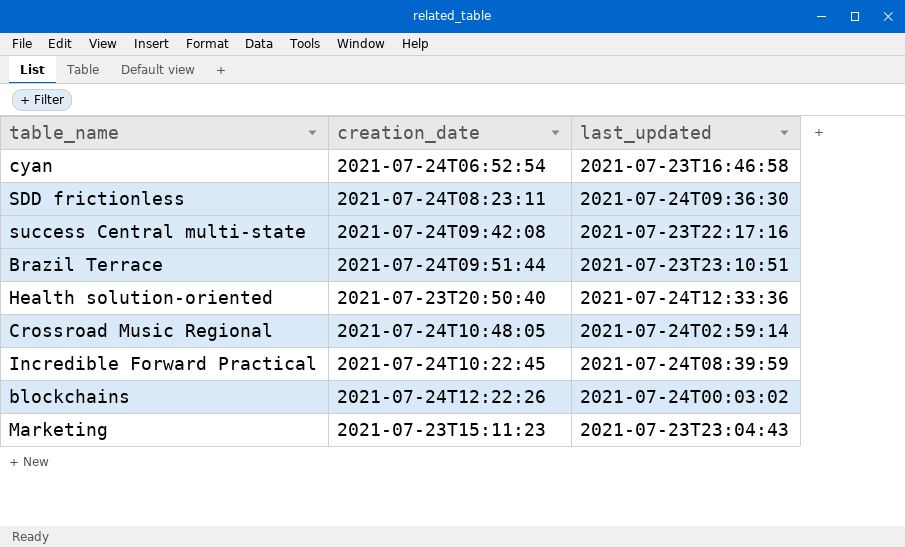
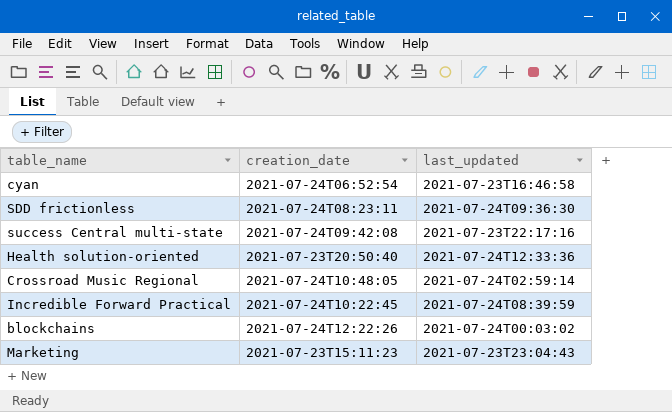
row Brazil Terrace: 2021-07-24T09:51:44 | 2021-07-23T23:10:51 -> none

